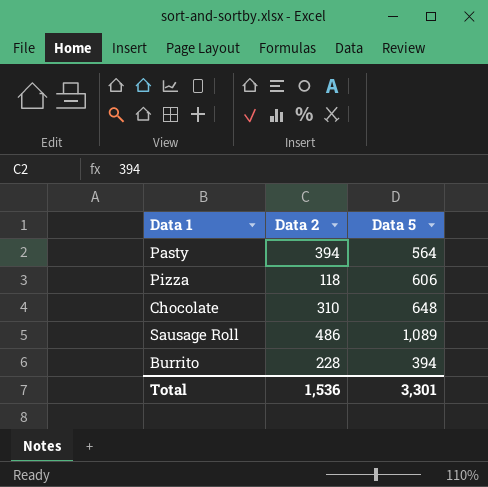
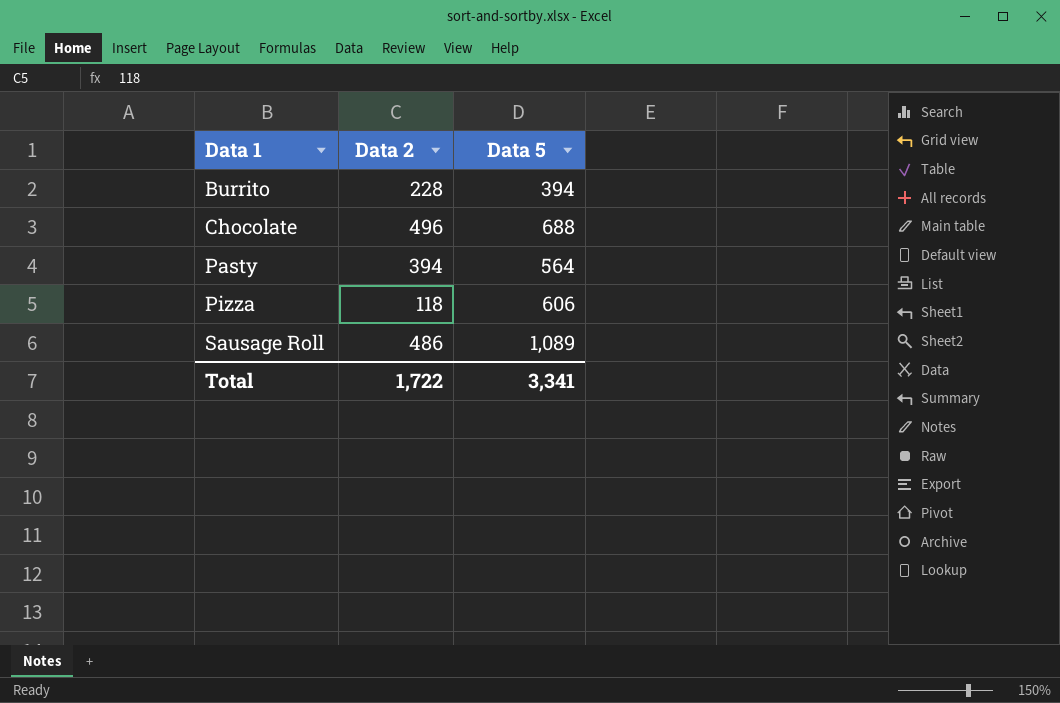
row order: none -> Data 1 ascending
Chocolate | Data 2: 310 -> 496
Chocolate | Data 5: 648 -> 688
Total | Data 2: 1,536 -> 1,722
Total | Data 5: 3,301 -> 3,341

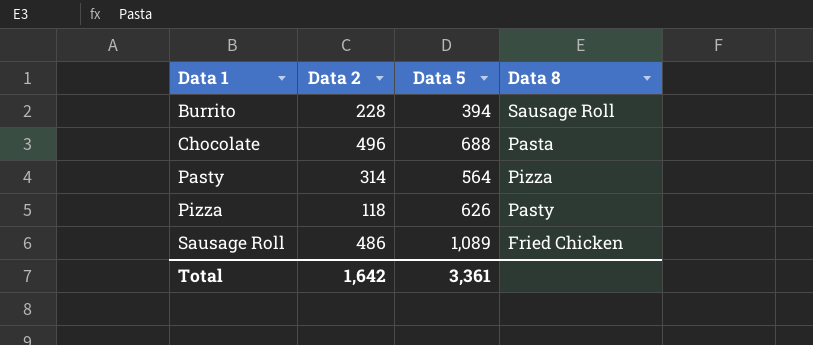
column Data 8 | position: none -> 4
Pasty | Data 2: 394 -> 314
Pizza | Data 5: 606 -> 626
Total | Data 2: 1,722 -> 1,642
Total | Data 5: 3,341 -> 3,361

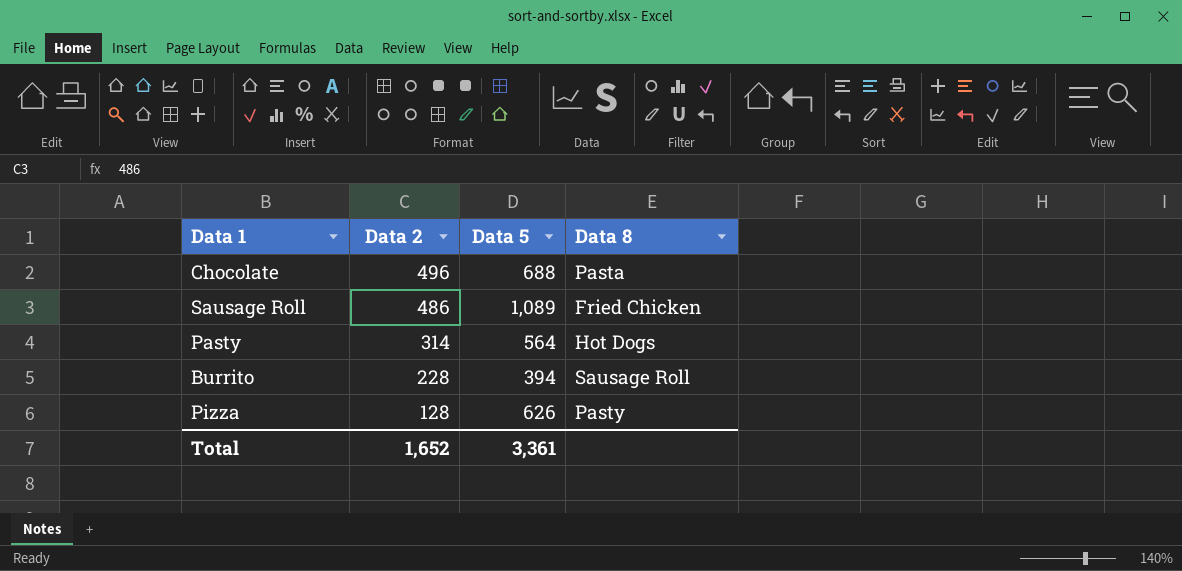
row order: Data 1 ascending -> Data 2 descending
Pasty | Data 8: Pizza -> Hot Dogs
Pizza | Data 2: 118 -> 128
Total | Data 2: 1,642 -> 1,652

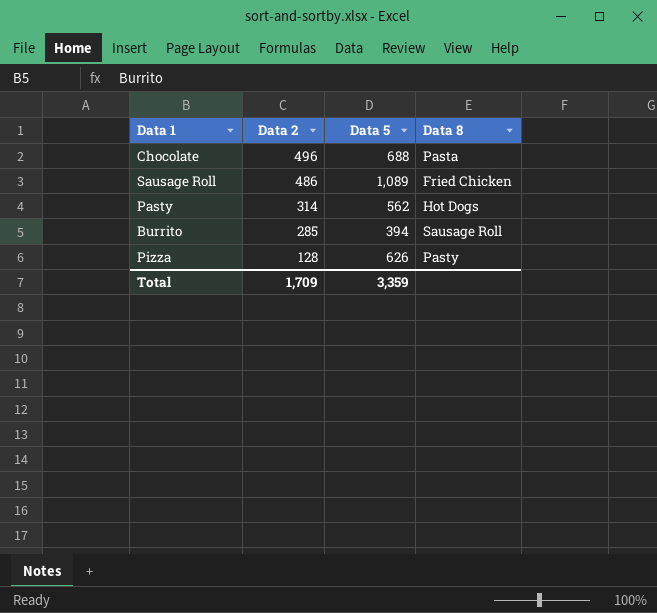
Pasty | Data 5: 564 -> 562
Burrito | Data 2: 228 -> 285
Total | Data 2: 1,652 -> 1,709
Total | Data 5: 3,361 -> 3,359

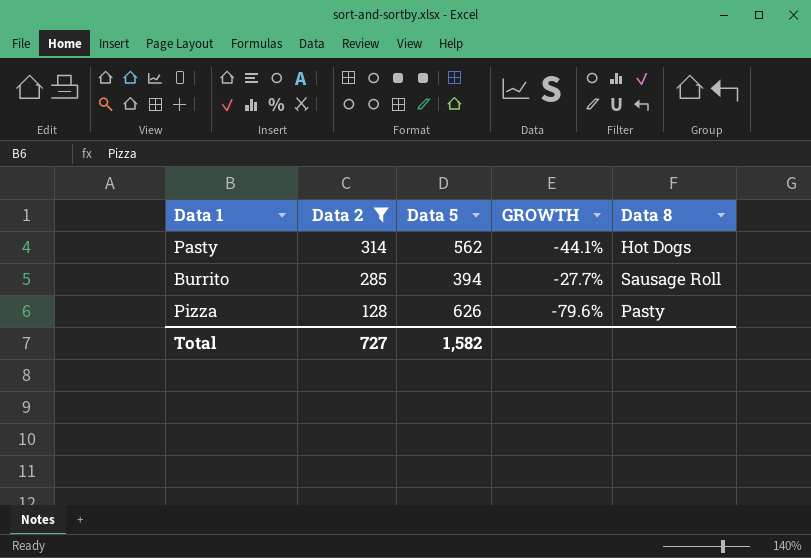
filter: none -> Data 2 <= 314
column GROWTH | formula: none -> ([Data 2] - [Data 5]) / [Data 5]
Total | Data 2: 1,709 -> 727
Total | Data 5: 3,359 -> 1,582

